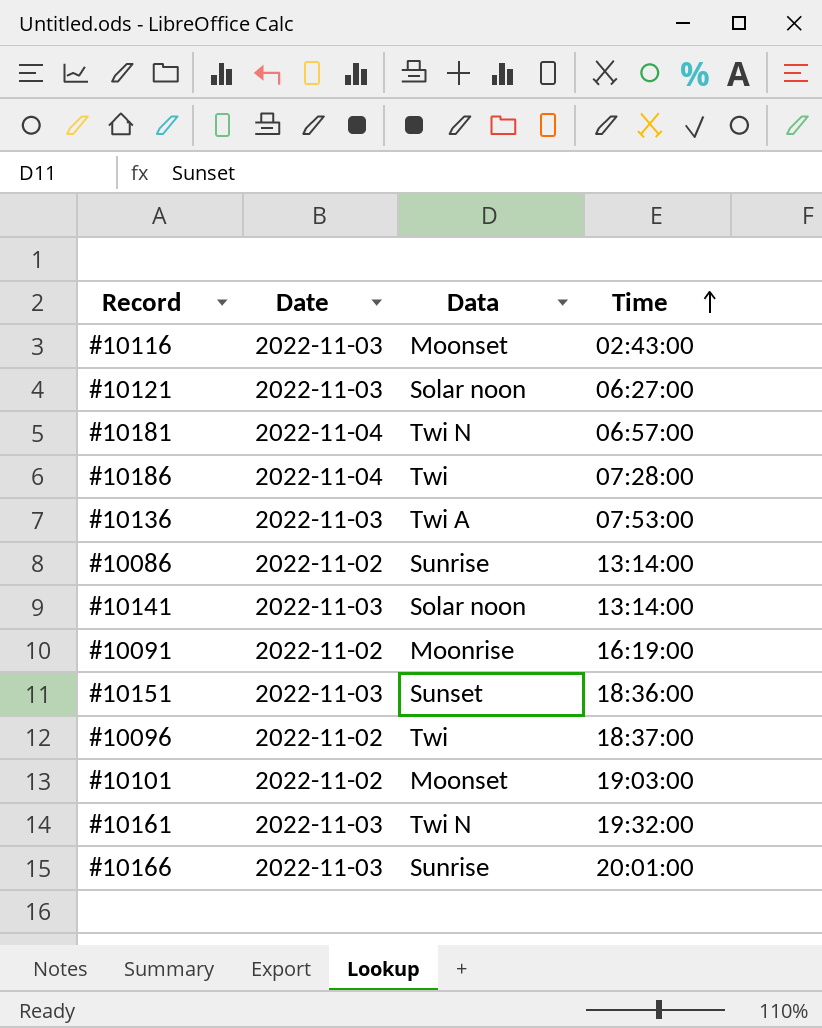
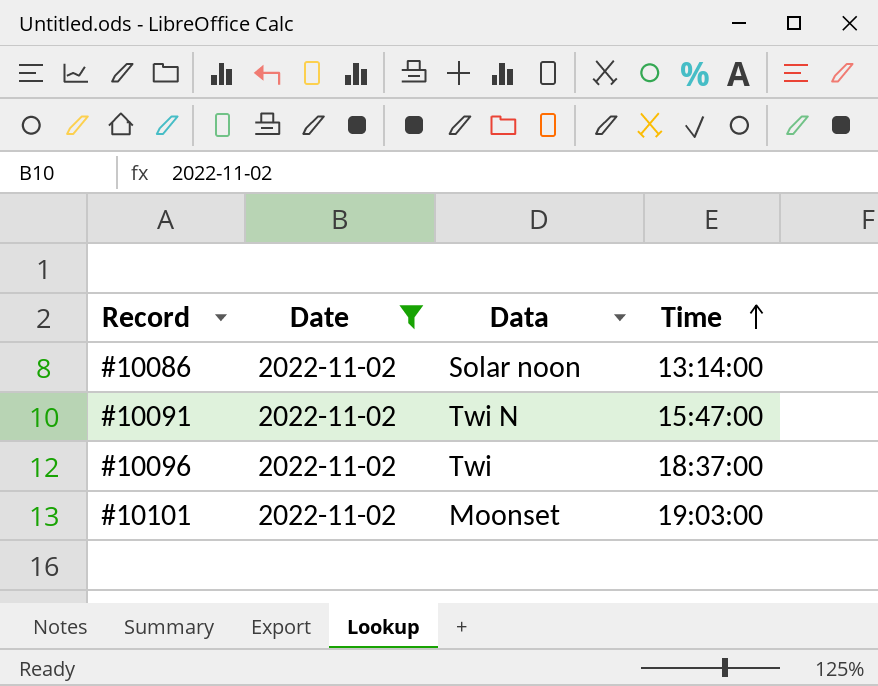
filter: none -> Date = 2022-11-02
#10086 | Data: Sunrise -> Solar noon
#10091 | Data: Moonrise -> Twi N
#10091 | Time: 16:19:00 -> 15:47:00

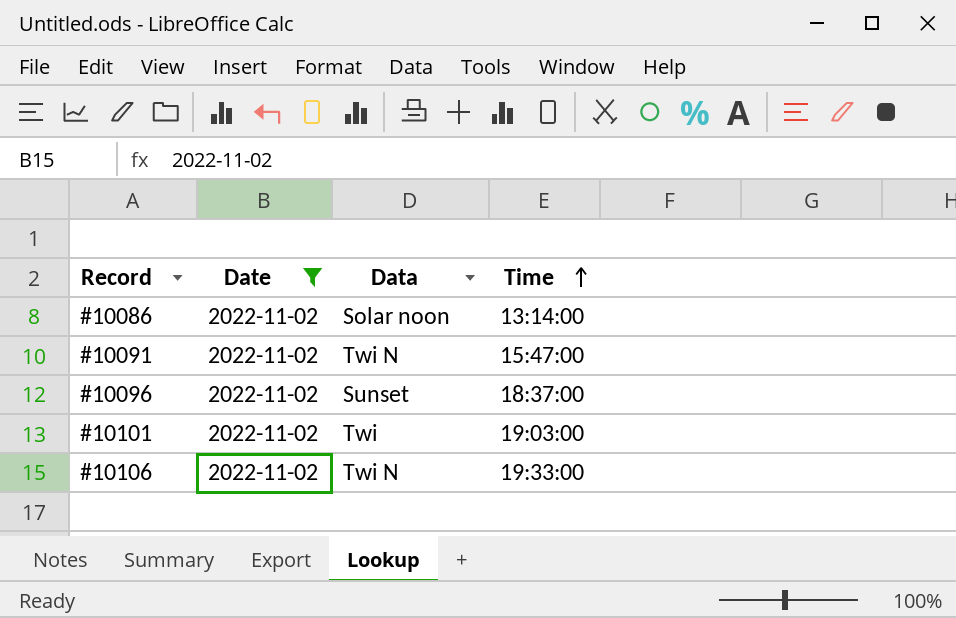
#10096 | Data: Twi -> Sunset
#10101 | Data: Moonset -> Twi
row #10106: none -> 2022-11-02 | Twi N | 19:33:00

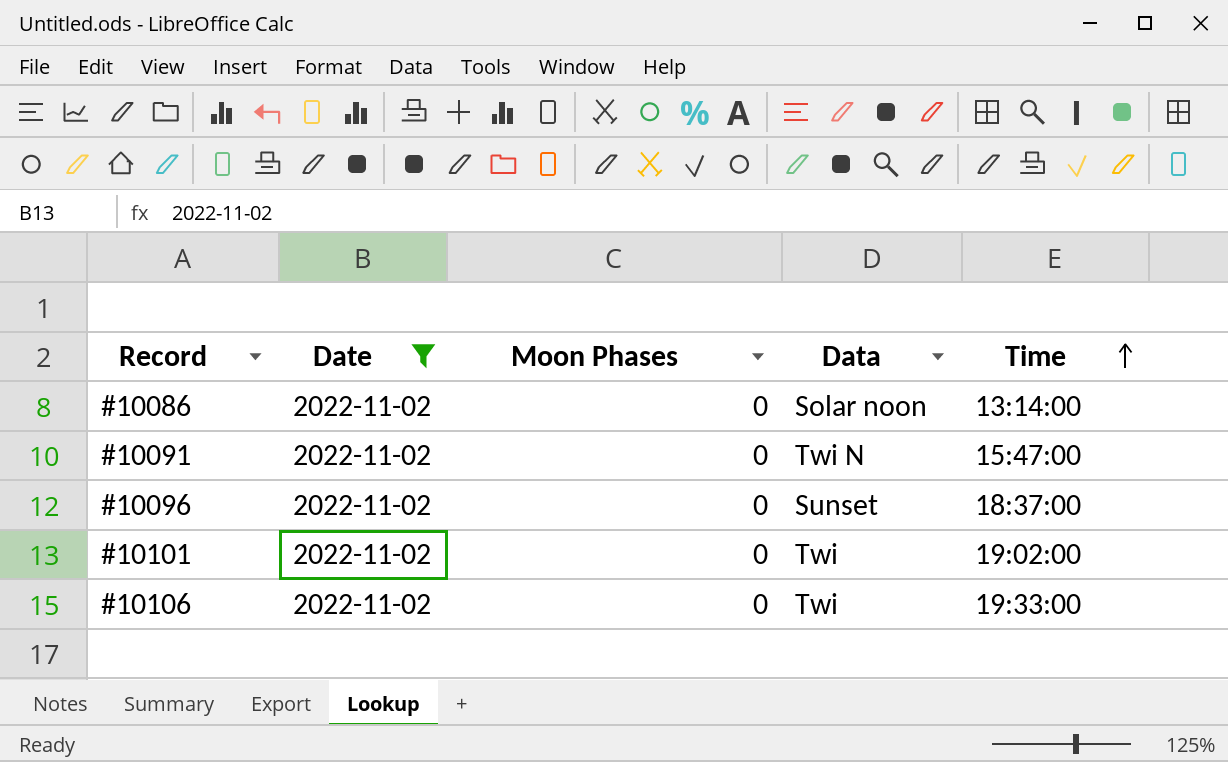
column Moon Phases | position: none -> 3
#10101 | Time: 19:03:00 -> 19:02:00
#10106 | Data: Twi N -> Twi

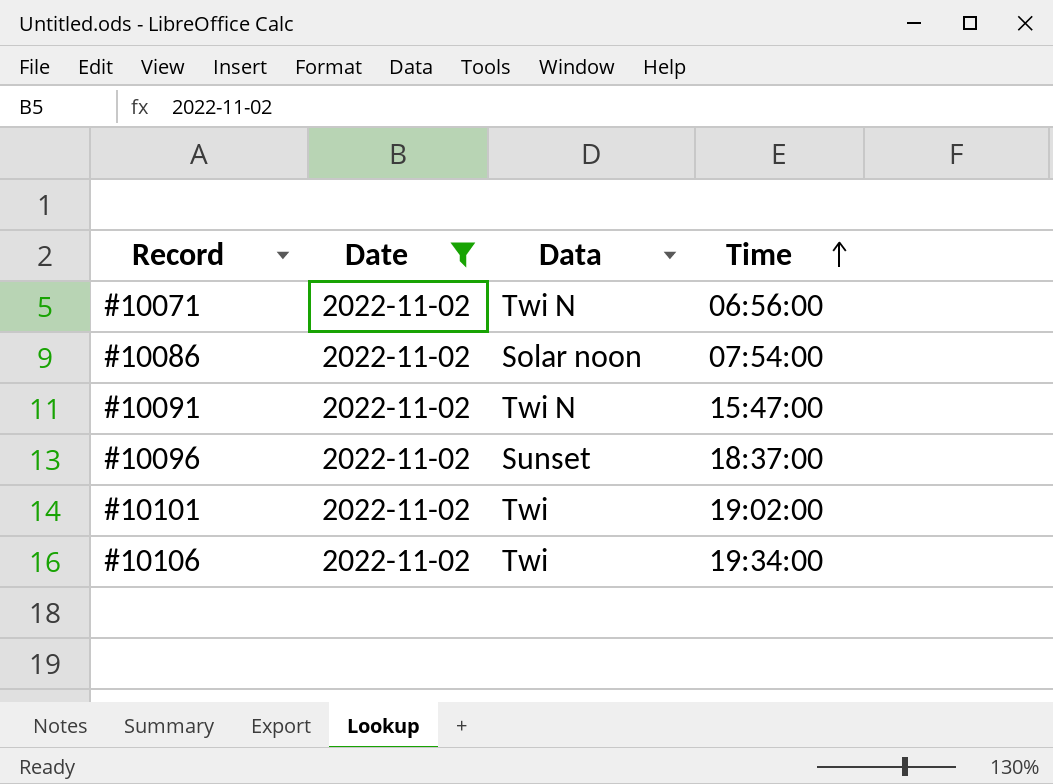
column Moon Phases | position: 3 -> none
row #10071: none -> 2022-11-02 | Twi N | 06:56:00
#10086 | Time: 13:14:00 -> 07:54:00
#10106 | Time: 19:33:00 -> 19:34:00

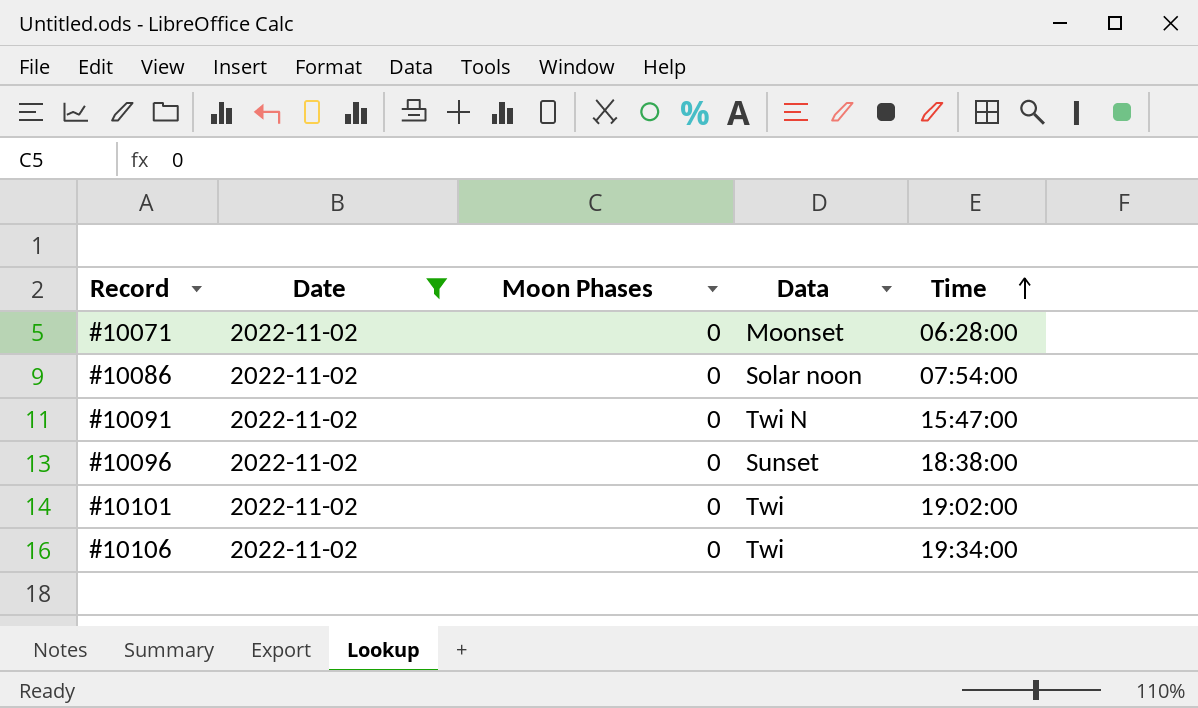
column Moon Phases | position: none -> 3
#10071 | Data: Twi N -> Moonset
#10071 | Time: 06:56:00 -> 06:28:00
#10096 | Time: 18:37:00 -> 18:38:00

